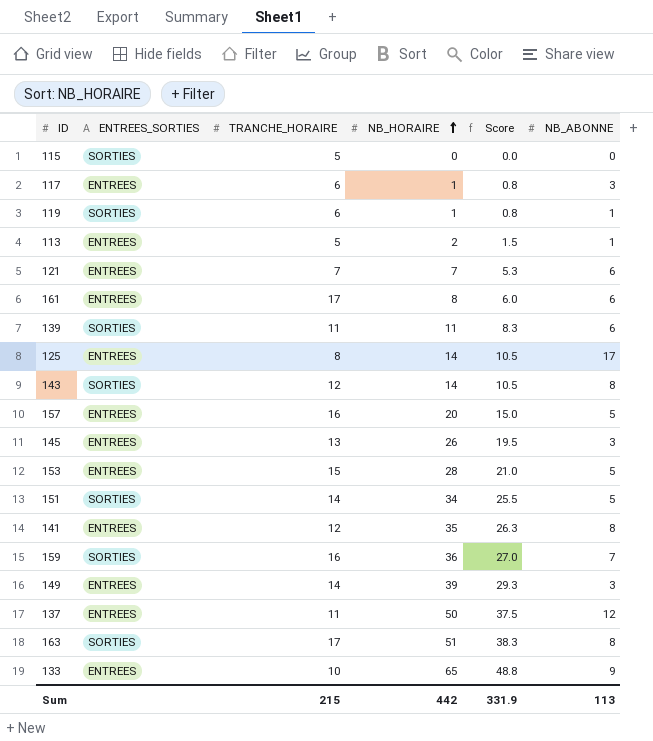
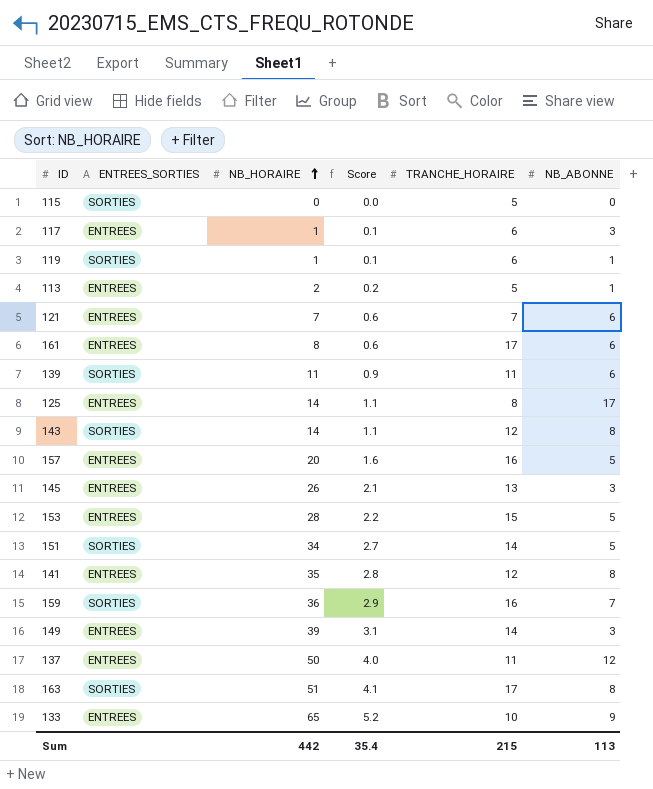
column Score | formula: [NB_HORAIRE] * 0.75 -> [NB_HORAIRE] * 0.08
column TRANCHE_HORAIRE | position: 3 -> 5
Sum | Score: 331.9 -> 35.4

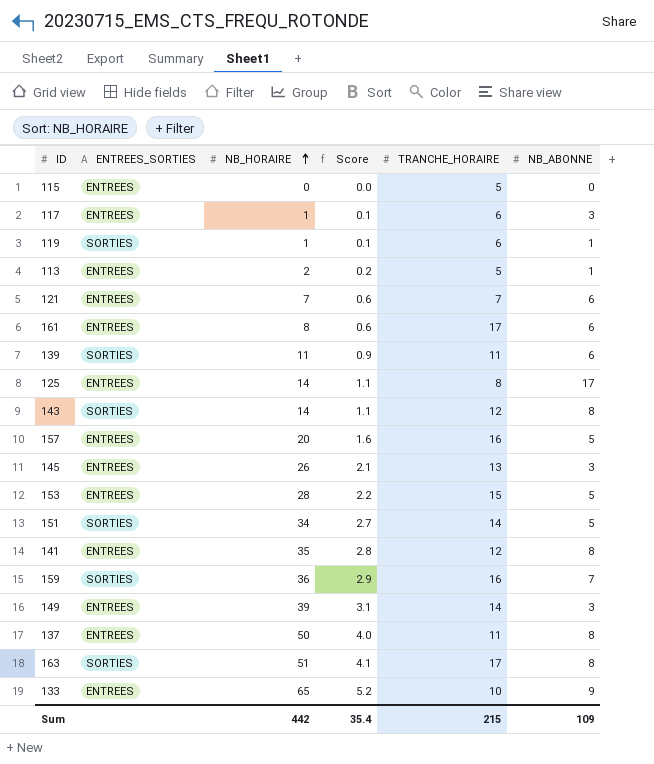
115 | ENTREES_SORTIES: SORTIES -> ENTREES
137 | NB_ABONNE: 12 -> 8
Sum | NB_ABONNE: 113 -> 109

